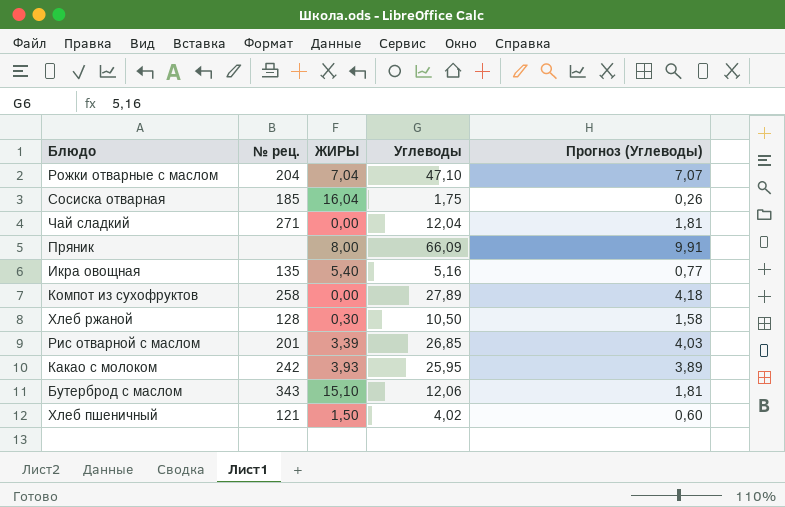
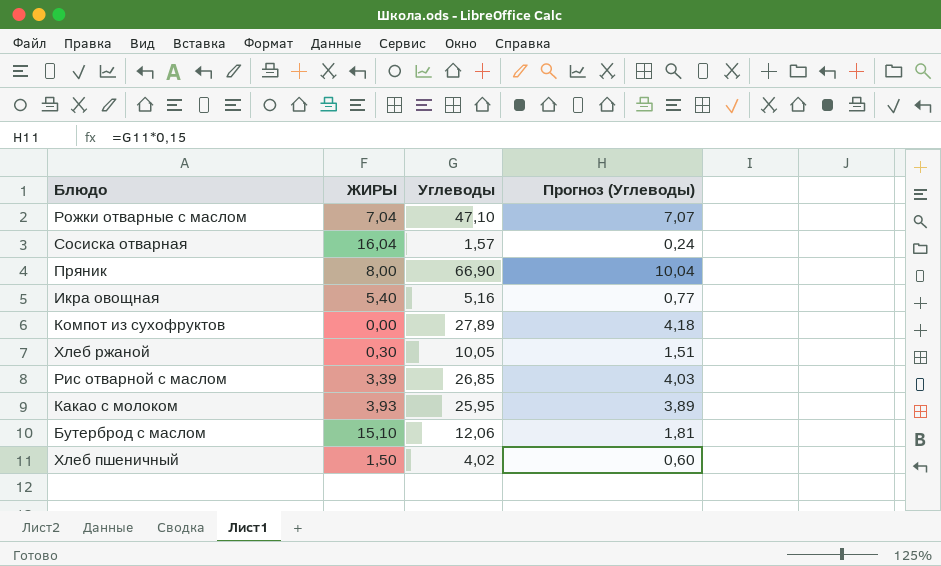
column № рец. | position: 2 -> none
row Чай сладкий: 271 | 0,00 | 12,04 | 1,81 -> none
Сосиска отварная | Углеводы: 1,75 -> 1,57
Сосиска отварная | Прогноз (Углеводы): 0,26 -> 0,24
Пряник | Углеводы: 66,09 -> 66,90
Пряник | Прогноз (Углеводы): 9,91 -> 10,04
Хлеб ржаной | Углеводы: 10,50 -> 10,05
Хлеб ржаной | Прогноз (Углеводы): 1,58 -> 1,51

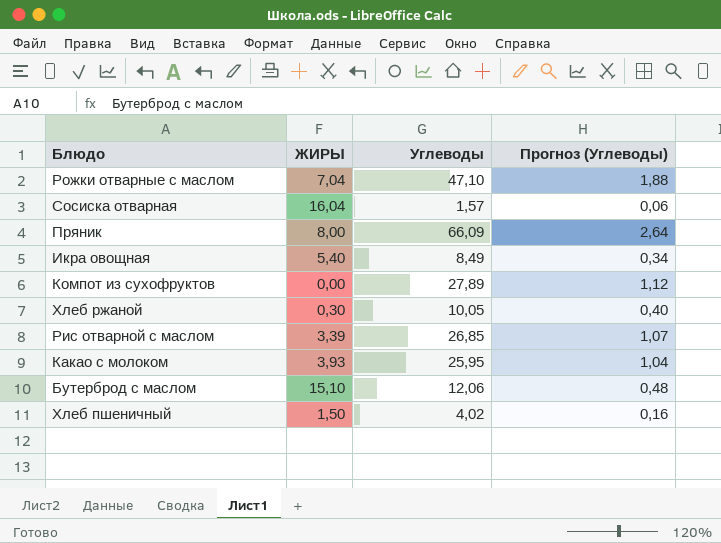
column Прогноз (Углеводы) | formula: [Углеводы] * 0,15 -> [Углеводы] * 0,04
Пряник | Углеводы: 66,90 -> 66,09
Икра овощная | Углеводы: 5,16 -> 8,49

